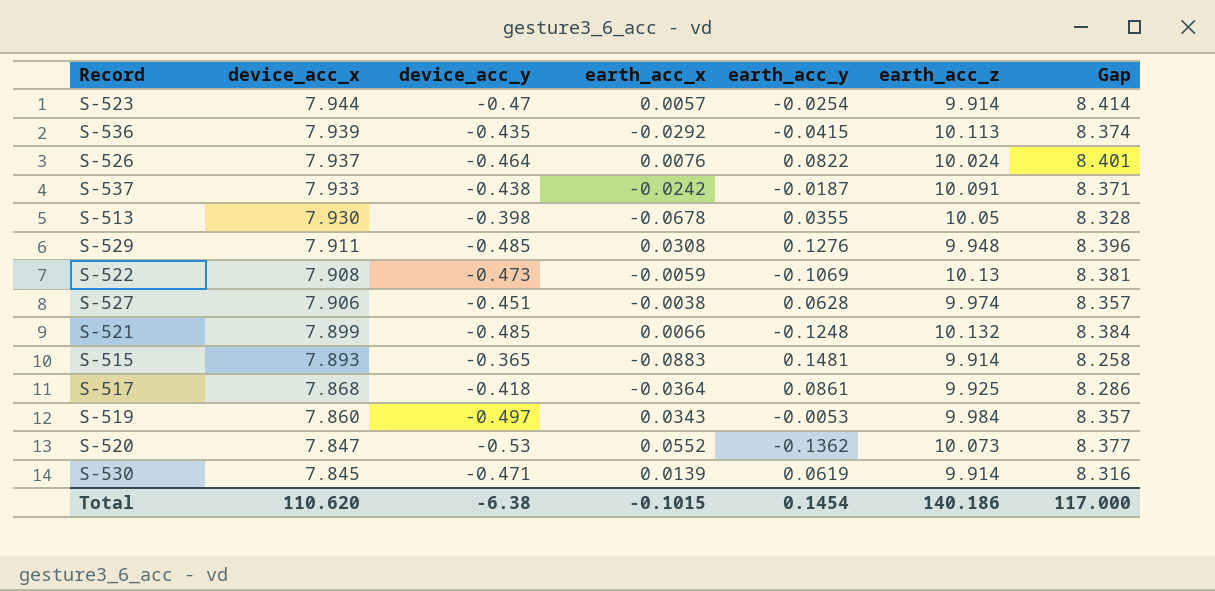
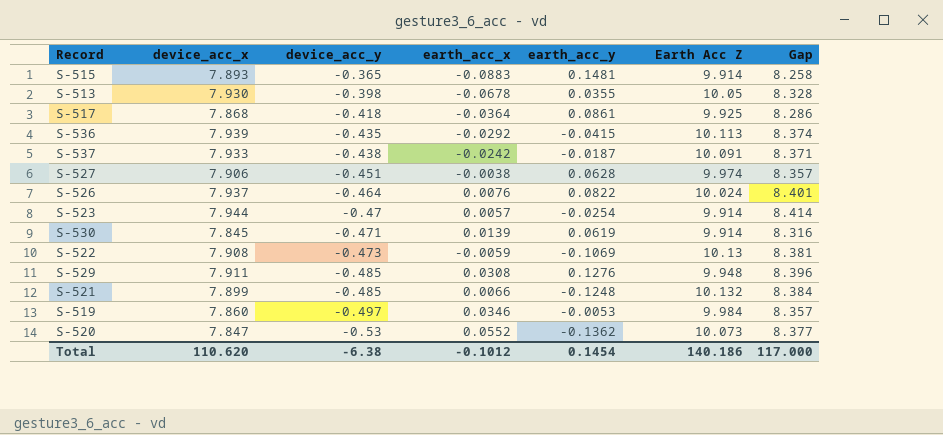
row order: device_acc_x descending -> device_acc_y descending
column name: earth_acc_z -> Earth Acc Z
S-519 | earth_acc_x: 0.0343 -> 0.0346
Total | earth_acc_x: -0.1015 -> -0.1012

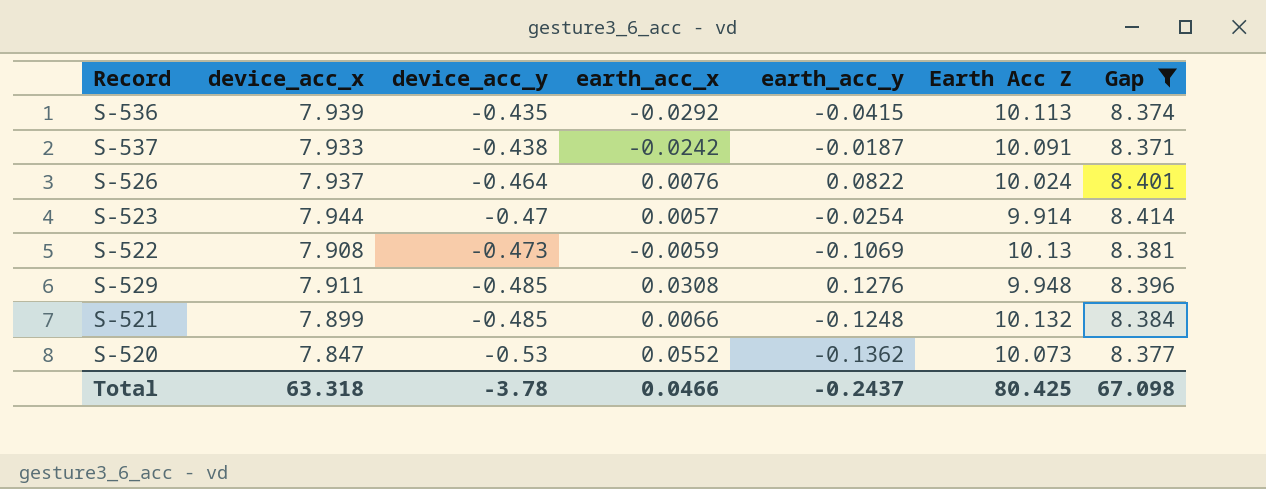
filter: none -> Gap >= 8.371
Total | device_acc_x: 110.620 -> 63.318
Total | device_acc_y: -6.38 -> -3.78
Total | earth_acc_x: -0.1012 -> 0.0466
Total | earth_acc_y: 0.1454 -> -0.2437
Total | Earth Acc Z: 140.186 -> 80.425
Total | Gap: 117.000 -> 67.098

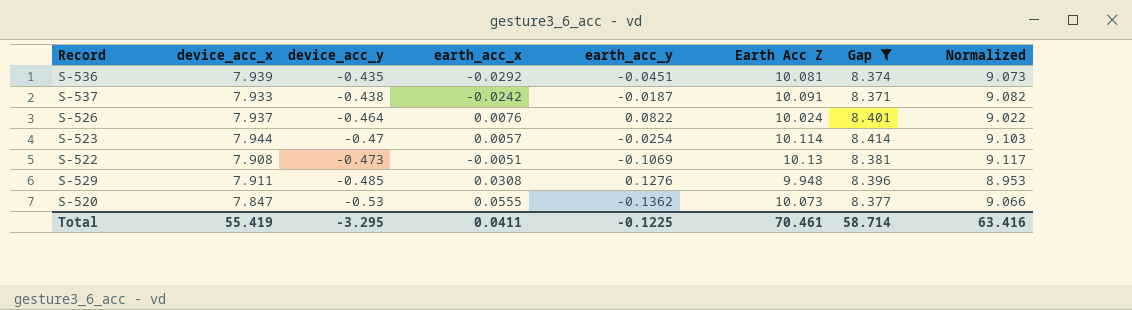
column Normalized | formula: none -> [Earth Acc Z] * 0.9
row S-521: 7.899 | -0.485 | 0.0066 | -0.1248 | 10.132 | 8.384 -> none
S-536 | earth_acc_y: -0.0415 -> -0.0451
S-536 | Earth Acc Z: 10.113 -> 10.081
S-523 | Earth Acc Z: 9.914 -> 10.114
S-522 | earth_acc_x: -0.0059 -> -0.0051
S-520 | earth_acc_x: 0.0552 -> 0.0555
Total | device_acc_x: 63.318 -> 55.419
Total | device_acc_y: -3.78 -> -3.295
Total | earth_acc_x: 0.0466 -> 0.0411
Total | earth_acc_y: -0.2437 -> -0.1225
Total | Earth Acc Z: 80.425 -> 70.461
Total | Gap: 67.098 -> 58.714

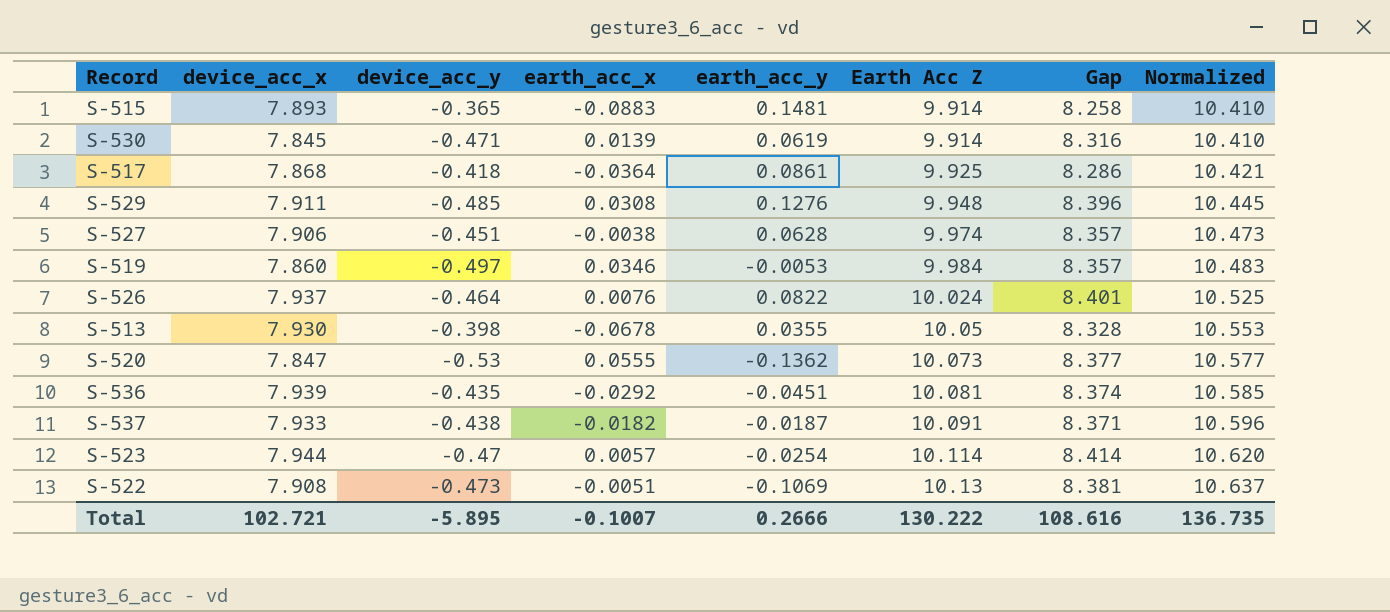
filter: Gap >= 8.371 -> none
row order: device_acc_y descending -> Earth Acc Z ascending
column Normalized | formula: [Earth Acc Z] * 0.9 -> [Earth Acc Z] * 1.05
S-537 | earth_acc_x: -0.0242 -> -0.0182
Total | device_acc_x: 55.419 -> 102.721
Total | device_acc_y: -3.295 -> -5.895
Total | earth_acc_x: 0.0411 -> -0.1007
Total | earth_acc_y: -0.1225 -> 0.2666
Total | Earth Acc Z: 70.461 -> 130.222
Total | Gap: 58.714 -> 108.616
Total | Normalized: 63.416 -> 136.735

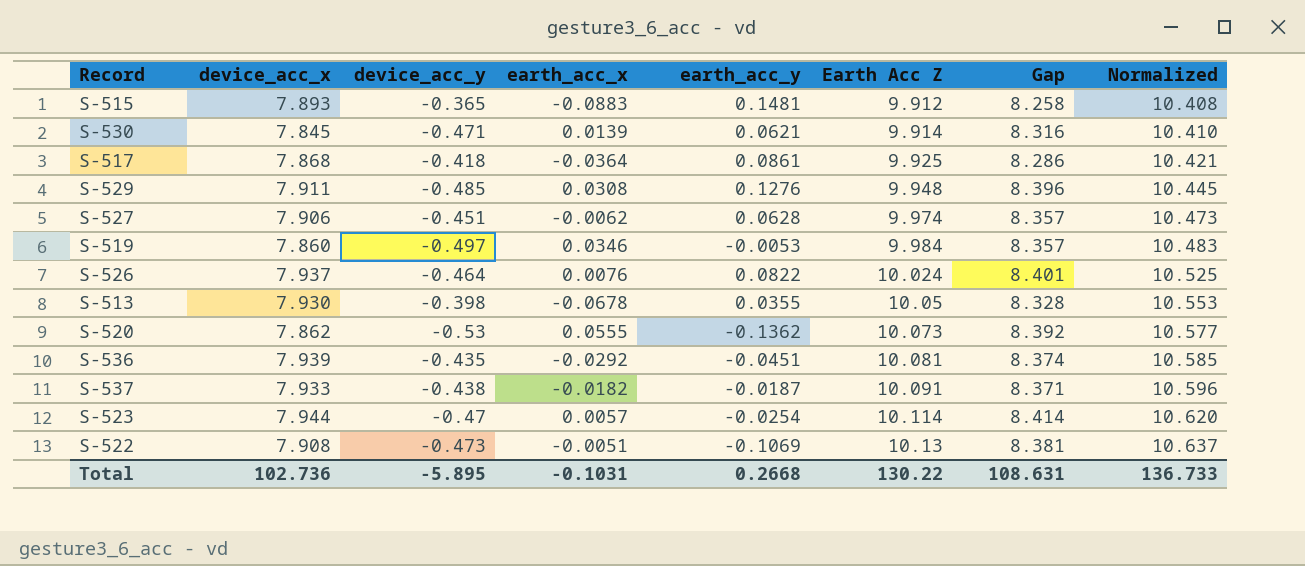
S-515 | Earth Acc Z: 9.914 -> 9.912
S-515 | Normalized: 10.410 -> 10.408
S-530 | earth_acc_y: 0.0619 -> 0.0621
S-527 | earth_acc_x: -0.0038 -> -0.0062
S-520 | device_acc_x: 7.847 -> 7.862
S-520 | Gap: 8.377 -> 8.392
Total | device_acc_x: 102.721 -> 102.736
Total | earth_acc_x: -0.1007 -> -0.1031
Total | earth_acc_y: 0.2666 -> 0.2668
Total | Earth Acc Z: 130.222 -> 130.22
Total | Gap: 108.616 -> 108.631
Total | Normalized: 136.735 -> 136.733

